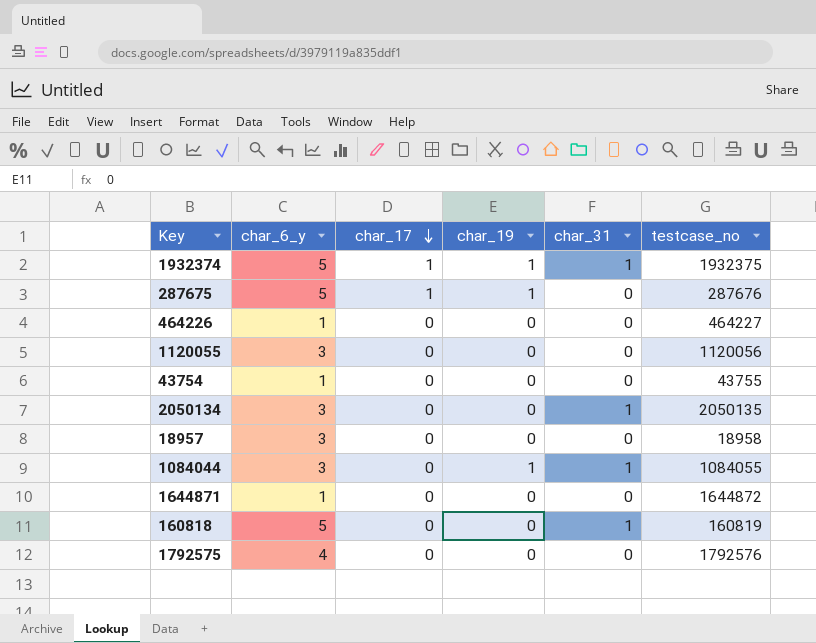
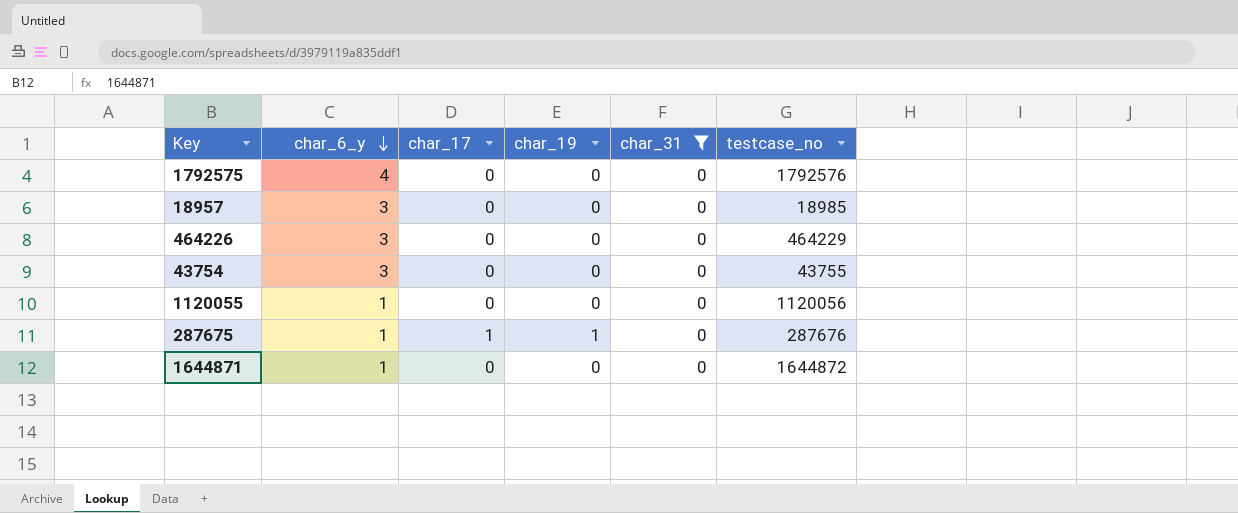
filter: none -> char_31 = 0
row order: char_17 descending -> char_6_y descending
18957 | testcase_no: 18958 -> 18985
464226 | char_6_y: 1 -> 3
464226 | testcase_no: 464227 -> 464229
43754 | char_6_y: 1 -> 3
1120055 | char_6_y: 3 -> 1
287675 | char_6_y: 5 -> 1

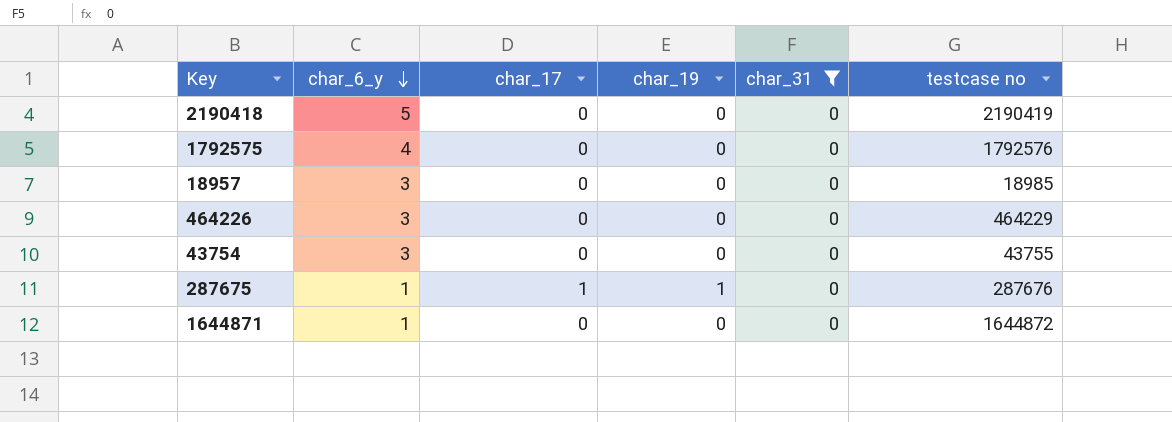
column name: testcase_no -> testcase no
row 1120055: 1 | 0 | 0 | 0 | 1120056 -> none
row 2190418: none -> 5 | 0 | 0 | 0 | 2190419

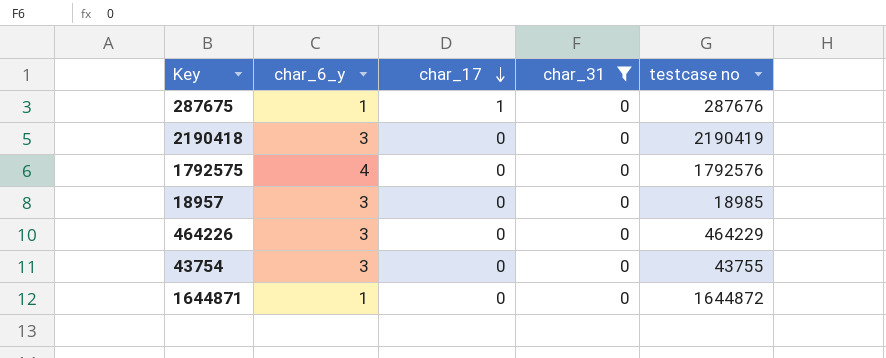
row order: char_6_y descending -> char_17 descending
column char_19 | position: 4 -> none
2190418 | char_6_y: 5 -> 3

